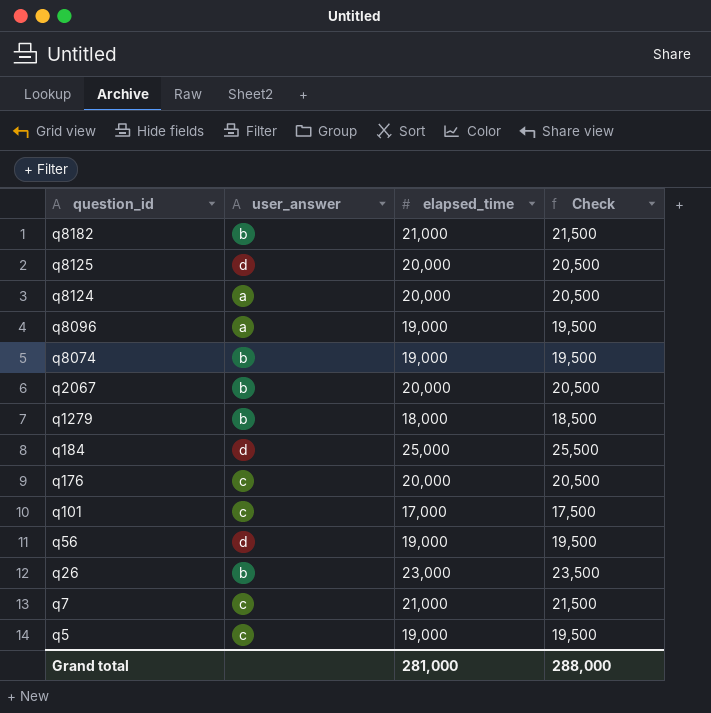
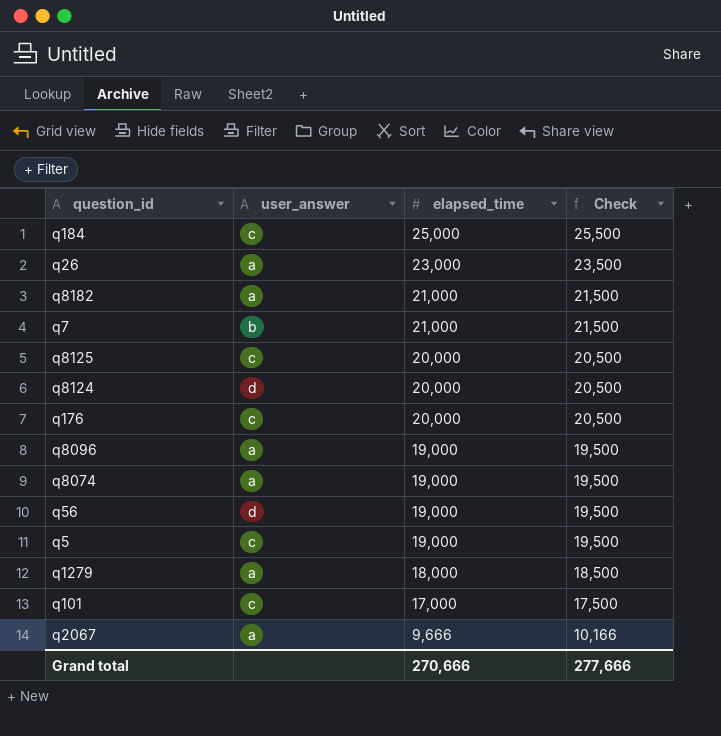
row order: question_id descending -> elapsed_time descending
q184 | user_answer: d -> c
q26 | user_answer: b -> a
q8182 | user_answer: b -> a
q7 | user_answer: c -> b
q8125 | user_answer: d -> c
q8124 | user_answer: a -> d
q8074 | user_answer: b -> a
q1279 | user_answer: b -> a
q2067 | user_answer: b -> a
q2067 | elapsed_time: 20,000 -> 9,666
q2067 | Check: 20,500 -> 10,166
Grand total | elapsed_time: 281,000 -> 270,666
Grand total | Check: 288,000 -> 277,666

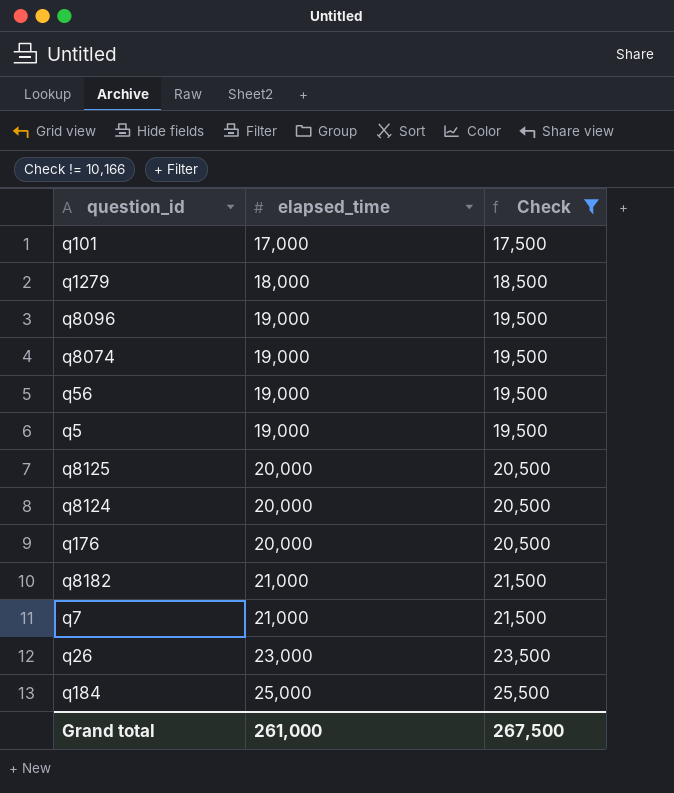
filter: none -> Check != 10,166
row order: elapsed_time descending -> elapsed_time ascending
column user_answer | position: 2 -> none
Grand total | elapsed_time: 270,666 -> 261,000
Grand total | Check: 277,666 -> 267,500

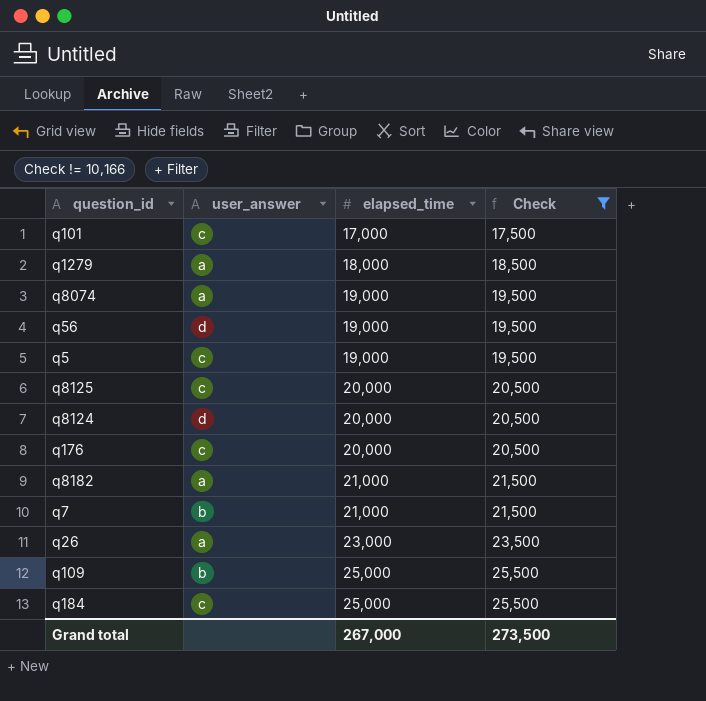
column user_answer | position: none -> 2
row q8096: 19,000 | 19,500 -> none
row q109: none -> b | 25,000 | 25,500
Grand total | elapsed_time: 261,000 -> 267,000
Grand total | Check: 267,500 -> 273,500

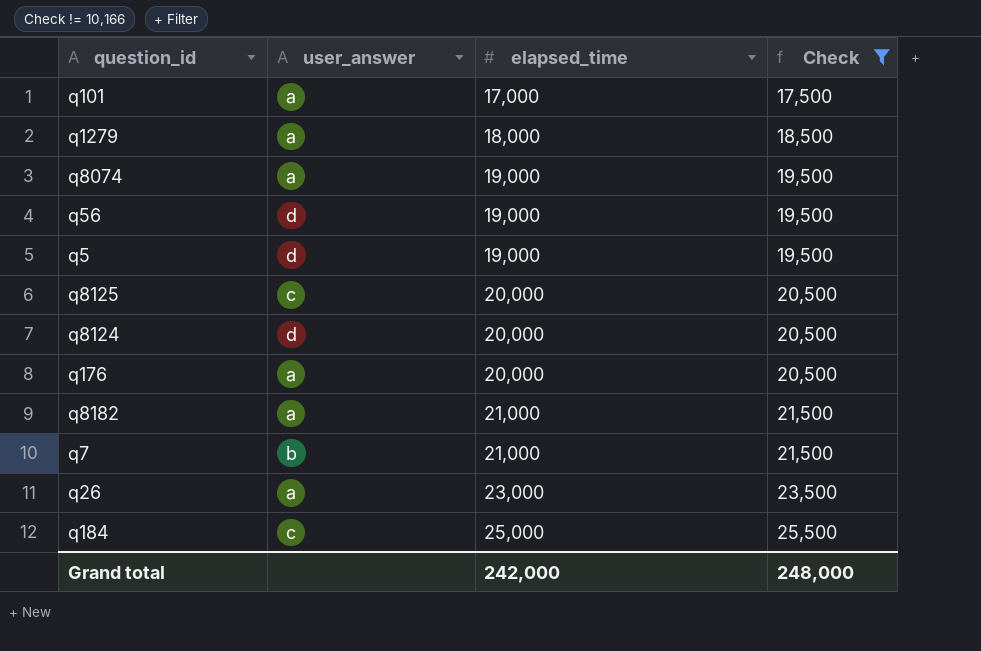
row q109: b | 25,000 | 25,500 -> none
q101 | user_answer: c -> a
q5 | user_answer: c -> d
q176 | user_answer: c -> a
Grand total | elapsed_time: 267,000 -> 242,000
Grand total | Check: 273,500 -> 248,000

